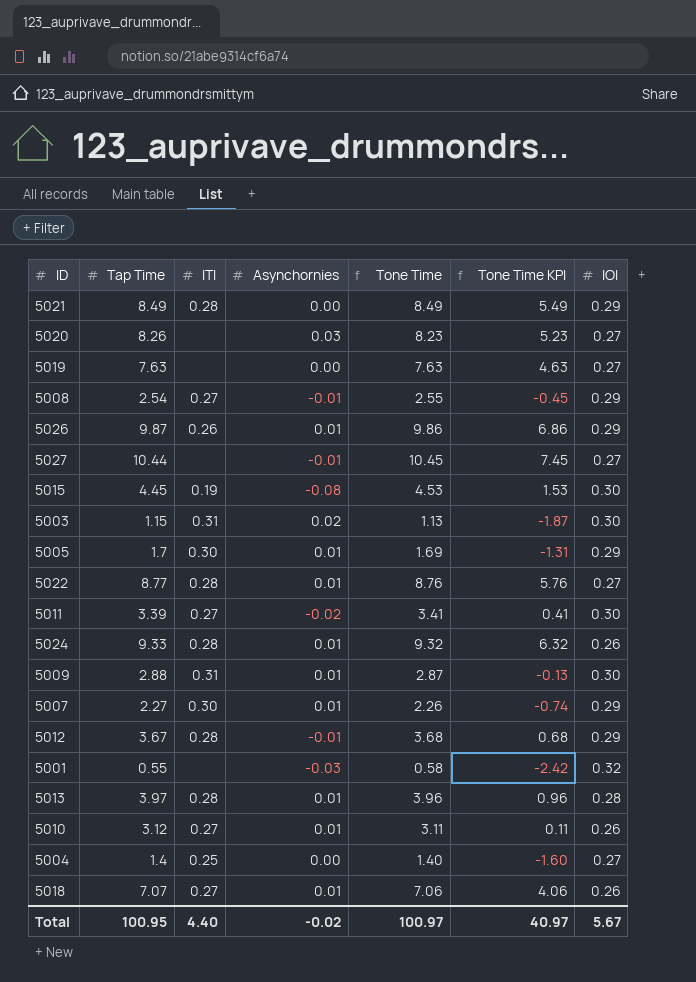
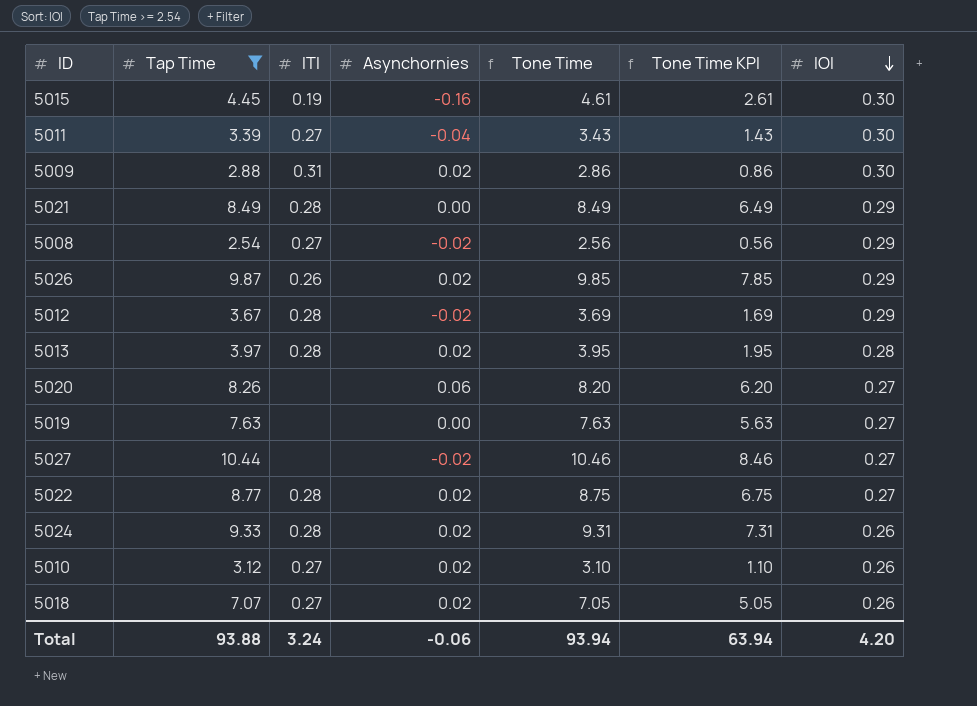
filter: none -> Tap Time >= 2.54
row order: none -> IOI descending
column Tone Time KPI | formula: [Tone Time] - 3 -> [Tone Time] - 2
5015 | Asynchornies: -0.08 -> -0.16
5015 | Tone Time: 4.53 -> 4.61
5011 | Asynchornies: -0.02 -> -0.04
5011 | Tone Time: 3.41 -> 3.43
5009 | Asynchornies: 0.01 -> 0.02
5009 | Tone Time: 2.87 -> 2.86
5008 | Asynchornies: -0.01 -> -0.02
5008 | Tone Time: 2.55 -> 2.56
5026 | Asynchornies: 0.01 -> 0.02
5026 | Tone Time: 9.86 -> 9.85
5012 | Asynchornies: -0.01 -> -0.02
5012 | Tone Time: 3.68 -> 3.69
5013 | Asynchornies: 0.01 -> 0.02
5013 | Tone Time: 3.96 -> 3.95
5020 | Asynchornies: 0.03 -> 0.06
5020 | Tone Time: 8.23 -> 8.20
5027 | Asynchornies: -0.01 -> -0.02
5027 | Tone Time: 10.45 -> 10.46
5022 | Asynchornies: 0.01 -> 0.02
5022 | Tone Time: 8.76 -> 8.75
5024 | Asynchornies: 0.01 -> 0.02
5024 | Tone Time: 9.32 -> 9.31
5010 | Asynchornies: 0.01 -> 0.02
5010 | Tone Time: 3.11 -> 3.10
5018 | Asynchornies: 0.01 -> 0.02
5018 | Tone Time: 7.06 -> 7.05
Total | Tap Time: 100.95 -> 93.88
Total | ITI: 4.40 -> 3.24
Total | Asynchornies: -0.02 -> -0.06
Total | Tone Time: 100.97 -> 93.94
Total | Tone Time KPI: 40.97 -> 63.94
Total | IOI: 5.67 -> 4.20

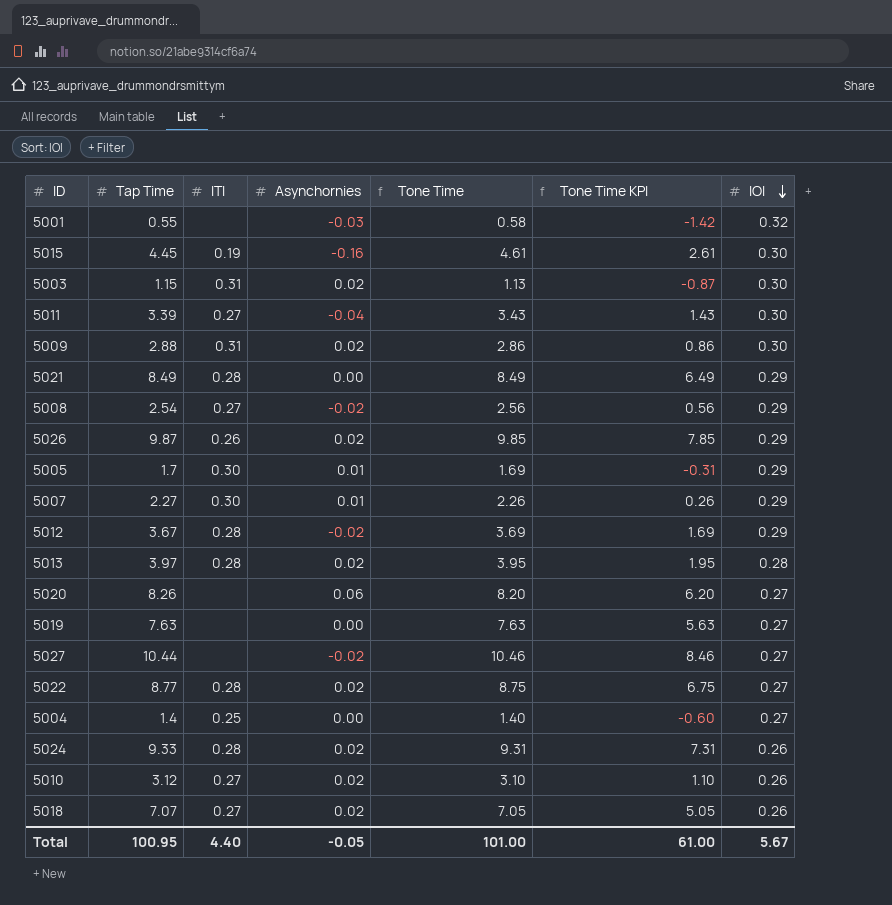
filter: Tap Time >= 2.54 -> none
Total | Tap Time: 93.88 -> 100.95
Total | ITI: 3.24 -> 4.40
Total | Asynchornies: -0.06 -> -0.05
Total | Tone Time: 93.94 -> 101.00
Total | Tone Time KPI: 63.94 -> 61.00
Total | IOI: 4.20 -> 5.67

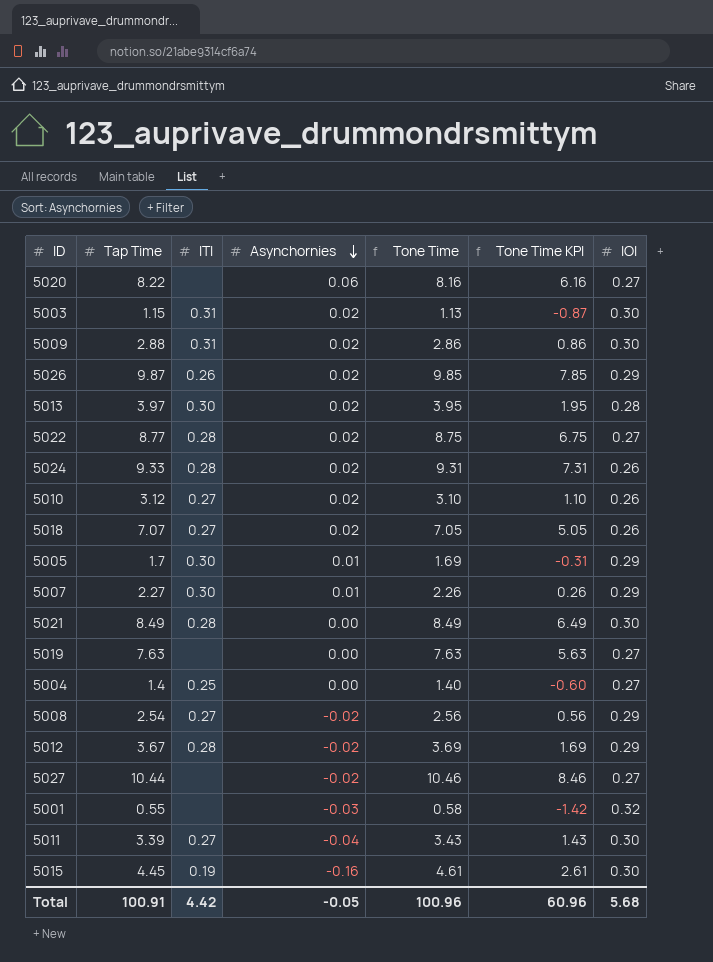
row order: IOI descending -> Asynchornies descending
5020 | Tap Time: 8.26 -> 8.22
5020 | Tone Time: 8.20 -> 8.16
5020 | Tone Time KPI: 6.20 -> 6.16
5013 | ITI: 0.28 -> 0.30
5021 | IOI: 0.29 -> 0.30
Total | Tap Time: 100.95 -> 100.91
Total | ITI: 4.40 -> 4.42
Total | Tone Time: 101.00 -> 100.96
Total | Tone Time KPI: 61.00 -> 60.96
Total | IOI: 5.67 -> 5.68

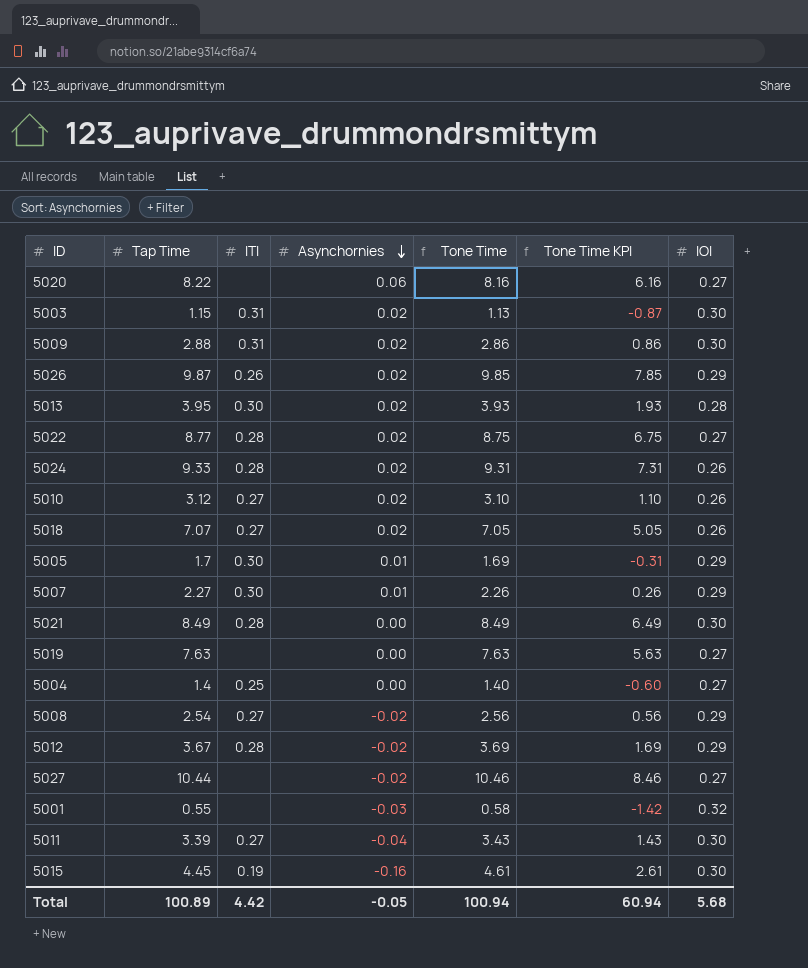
5013 | Tap Time: 3.97 -> 3.95
5013 | Tone Time: 3.95 -> 3.93
5013 | Tone Time KPI: 1.95 -> 1.93
Total | Tap Time: 100.91 -> 100.89
Total | Tone Time: 100.96 -> 100.94
Total | Tone Time KPI: 60.96 -> 60.94

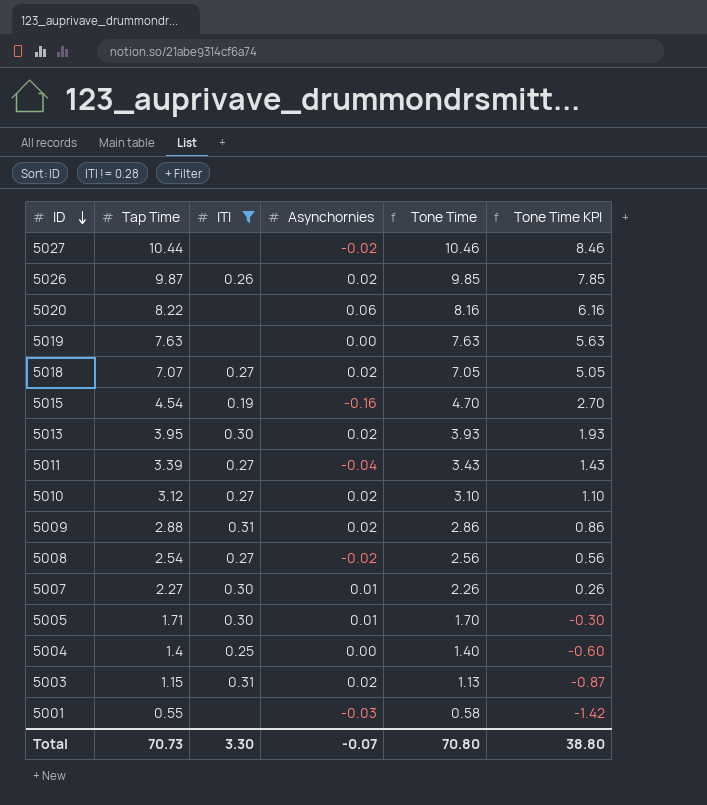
filter: none -> ITI != 0.28
row order: Asynchornies descending -> ID descending
column IOI | position: 7 -> none
5015 | Tap Time: 4.45 -> 4.54
5015 | Tone Time: 4.61 -> 4.70
5015 | Tone Time KPI: 2.61 -> 2.70
5005 | Tap Time: 1.7 -> 1.71
5005 | Tone Time: 1.69 -> 1.70
5005 | Tone Time KPI: -0.31 -> -0.30
Total | Tap Time: 100.89 -> 70.73
Total | ITI: 4.42 -> 3.30
Total | Asynchornies: -0.05 -> -0.07
Total | Tone Time: 100.94 -> 70.80
Total | Tone Time KPI: 60.94 -> 38.80

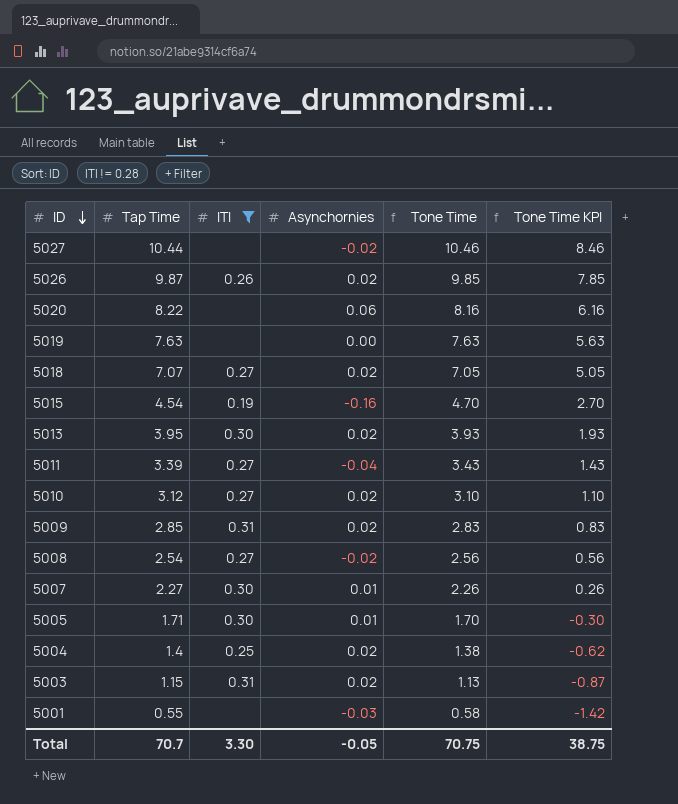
5009 | Tap Time: 2.88 -> 2.85
5009 | Tone Time: 2.86 -> 2.83
5009 | Tone Time KPI: 0.86 -> 0.83
5004 | Asynchornies: 0.00 -> 0.02
5004 | Tone Time: 1.40 -> 1.38
5004 | Tone Time KPI: -0.60 -> -0.62
Total | Tap Time: 70.73 -> 70.7
Total | Asynchornies: -0.07 -> -0.05
Total | Tone Time: 70.80 -> 70.75
Total | Tone Time KPI: 38.80 -> 38.75

